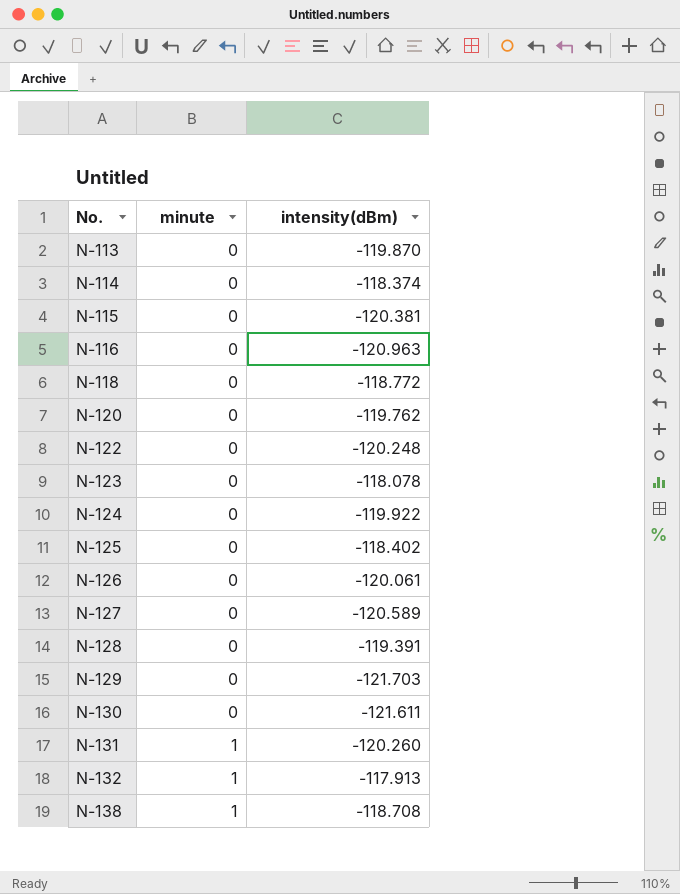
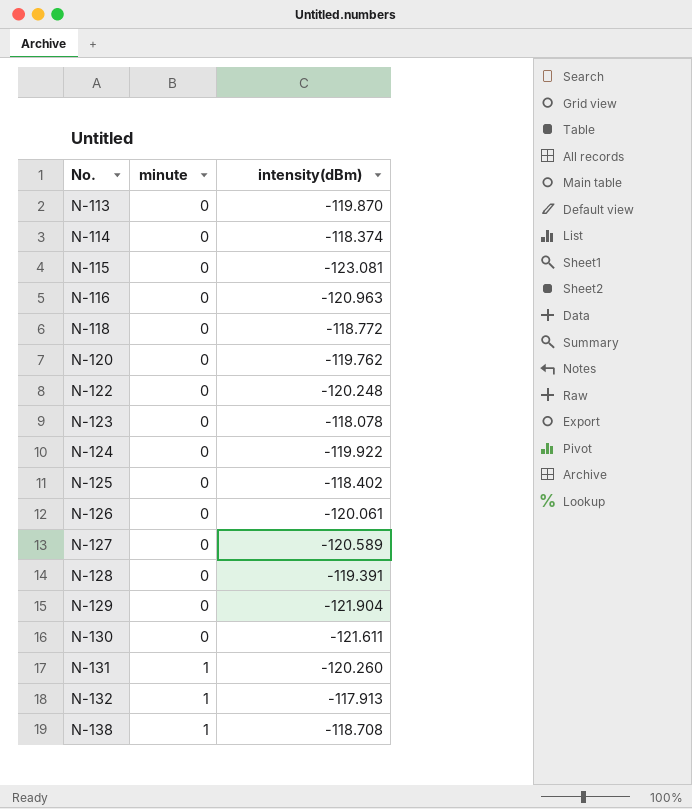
N-115 | intensity(dBm): -120.381 -> -123.081
N-129 | intensity(dBm): -121.703 -> -121.904

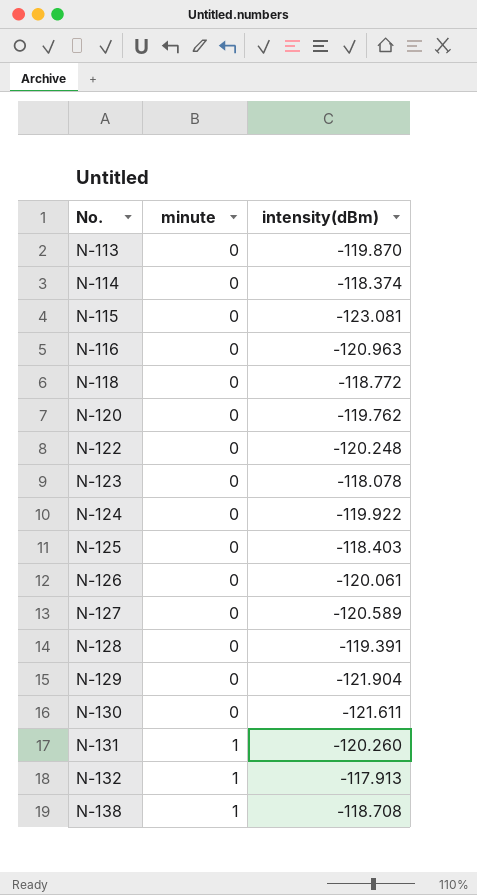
N-125 | intensity(dBm): -118.402 -> -118.403

